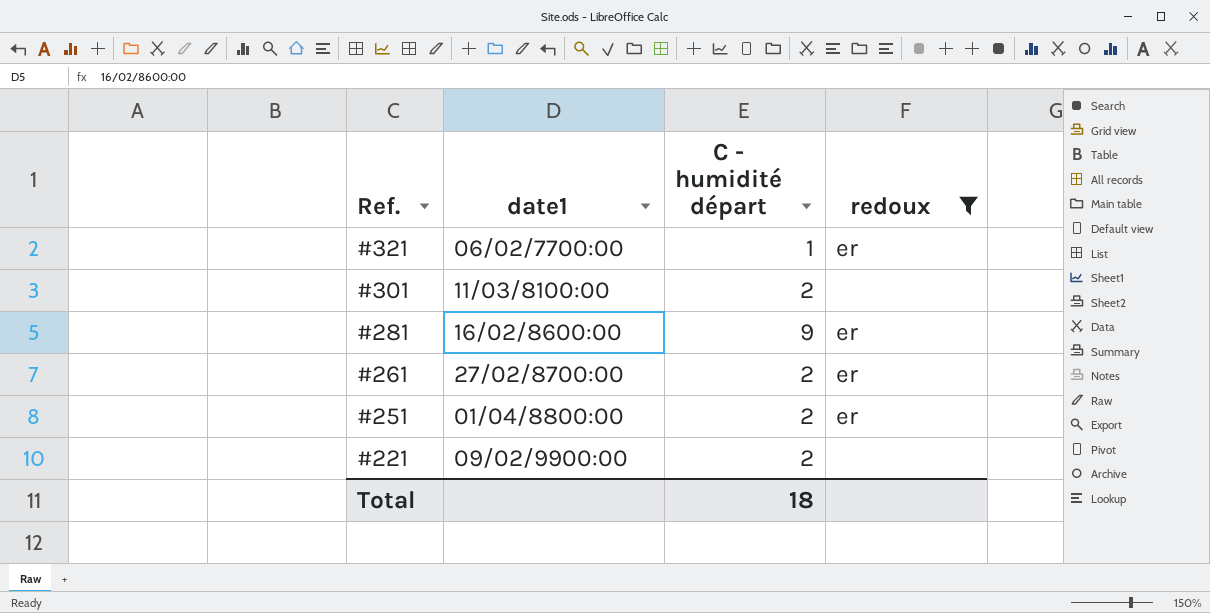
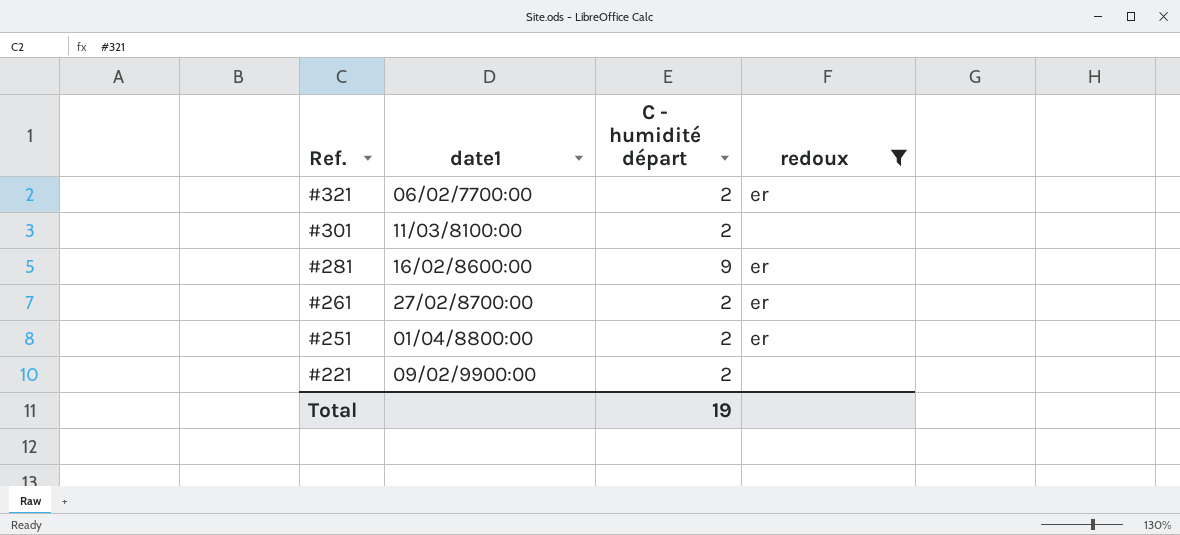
#321 | C - humidité départ: 1 -> 2
Total | C - humidité départ: 18 -> 19

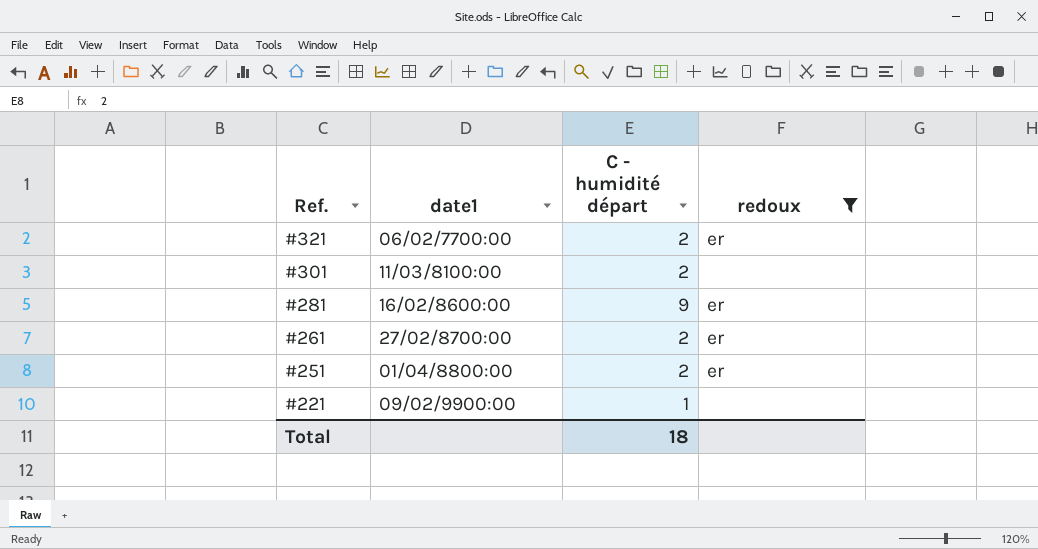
#221 | C - humidité départ: 2 -> 1
Total | C - humidité départ: 19 -> 18

